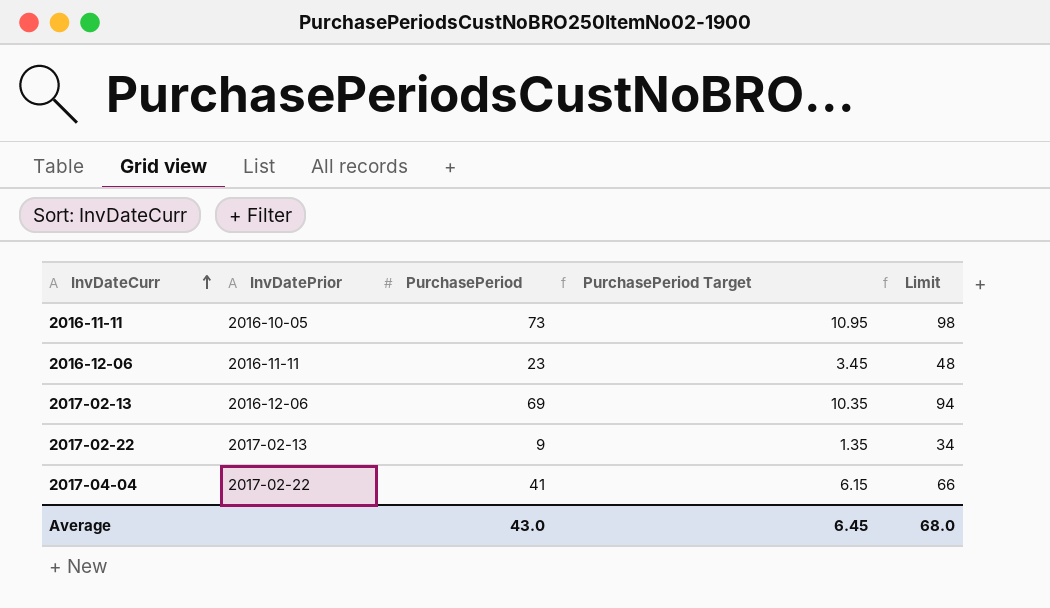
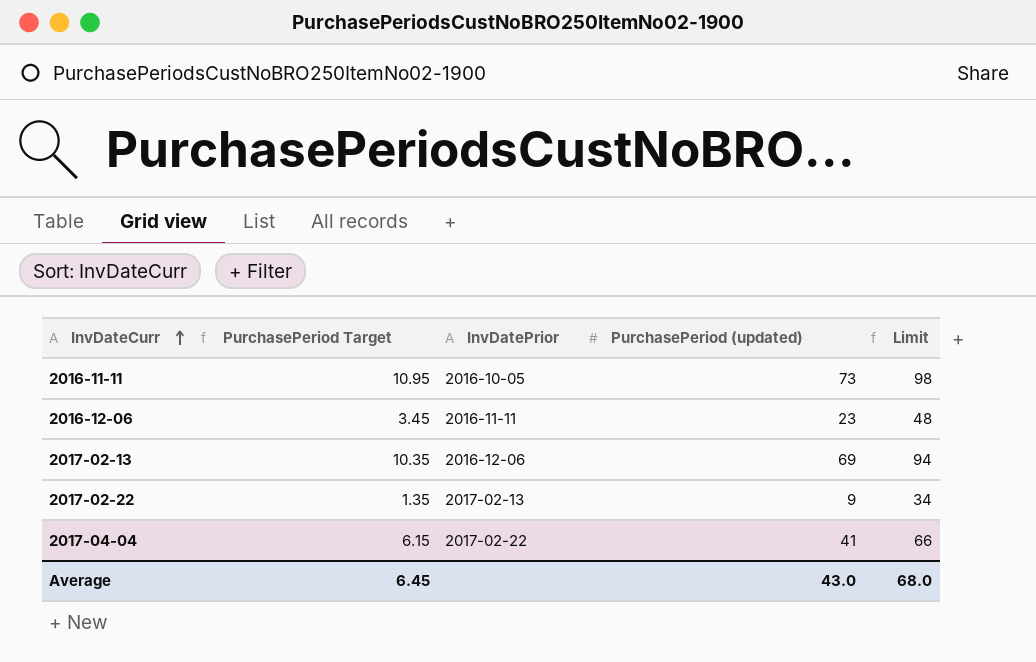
column PurchasePeriod Target | position: 4 -> 2
column name: PurchasePeriod -> PurchasePeriod (updated)

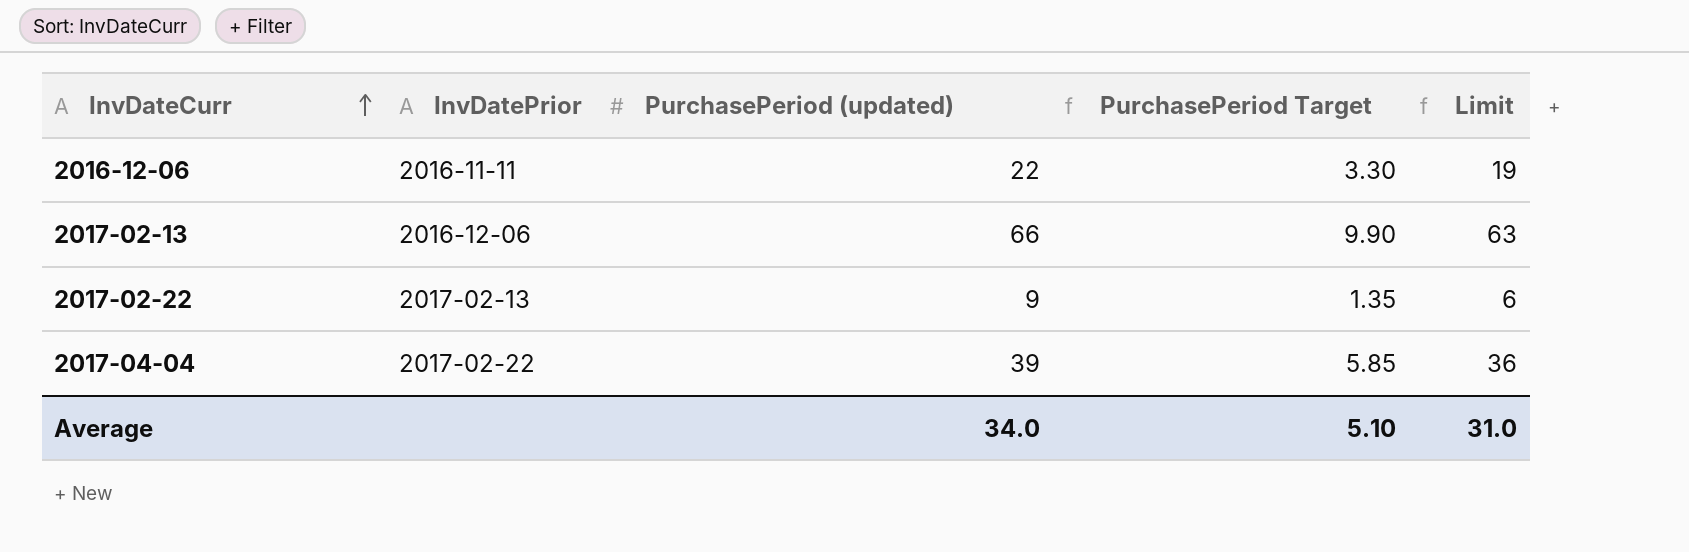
column PurchasePeriod Target | position: 2 -> 4
column Limit | formula: [PurchasePeriod (updated)] + 25 -> [PurchasePeriod (updated)] - 3
row 2016-11-11: 10.95 | 2016-10-05 | 73 | 98 -> none
2016-12-06 | PurchasePeriod (updated): 23 -> 22
2016-12-06 | PurchasePeriod Target: 3.45 -> 3.30
2017-02-13 | PurchasePeriod (updated): 69 -> 66
2017-02-13 | PurchasePeriod Target: 10.35 -> 9.90
2017-04-04 | PurchasePeriod (updated): 41 -> 39
2017-04-04 | PurchasePeriod Target: 6.15 -> 5.85
Average | PurchasePeriod (updated): 43.0 -> 34.0
Average | PurchasePeriod Target: 6.45 -> 5.10
Average | Limit: 68.0 -> 31.0

